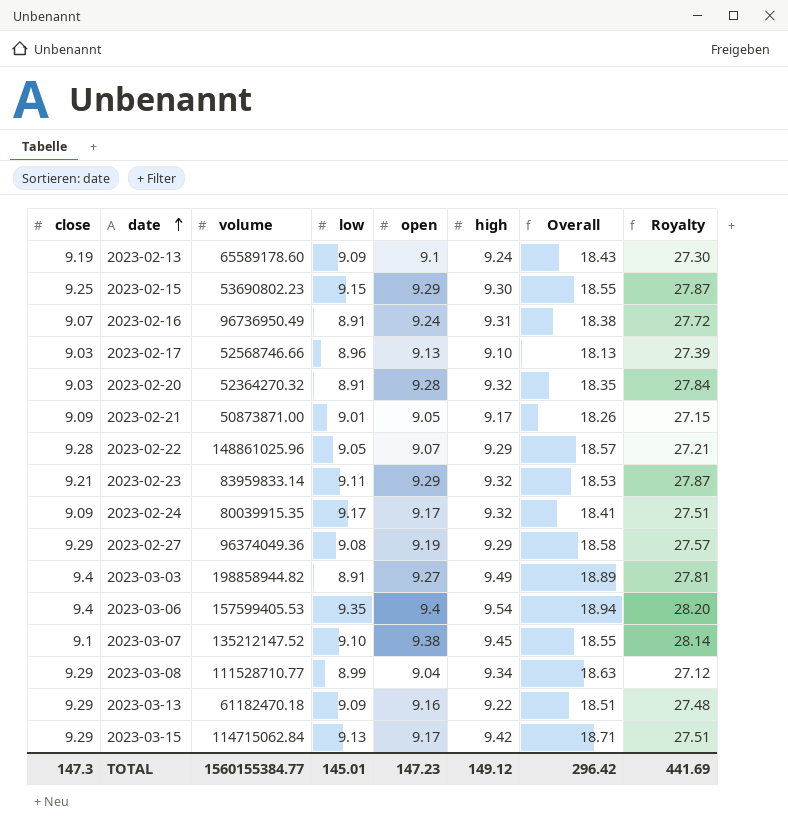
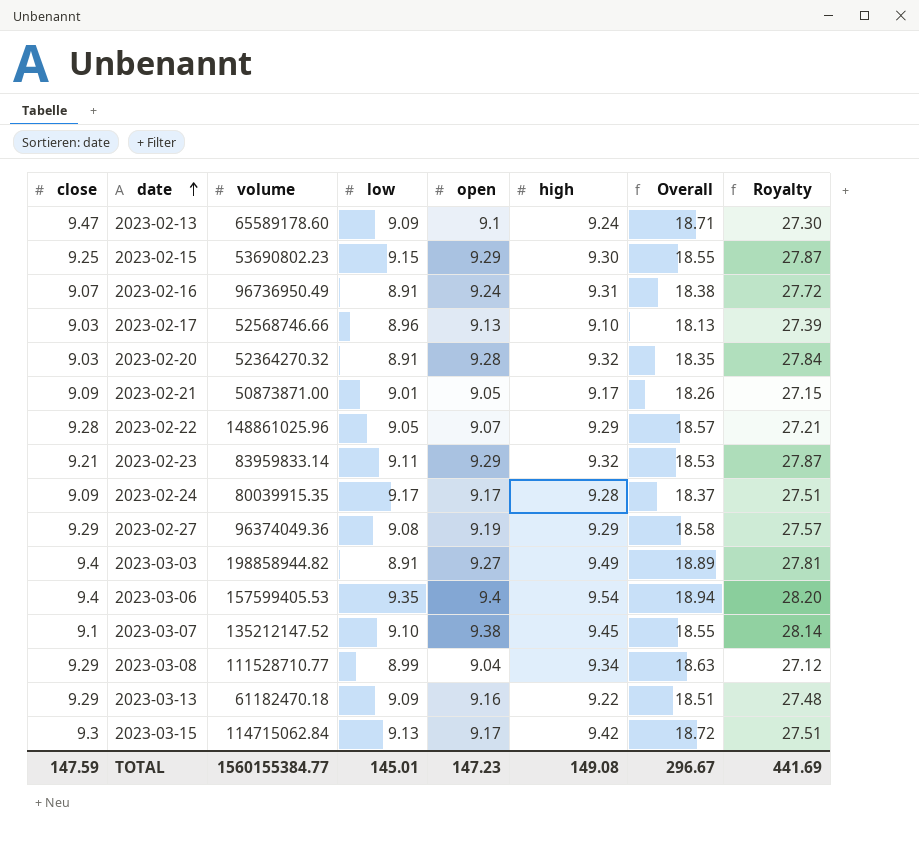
2023-02-13 | close: 9.19 -> 9.47
2023-02-13 | Overall: 18.43 -> 18.71
2023-02-24 | high: 9.32 -> 9.28
2023-02-24 | Overall: 18.41 -> 18.37
2023-03-15 | close: 9.29 -> 9.3
2023-03-15 | Overall: 18.71 -> 18.72
TOTAL | close: 147.3 -> 147.59
TOTAL | high: 149.12 -> 149.08
TOTAL | Overall: 296.42 -> 296.67

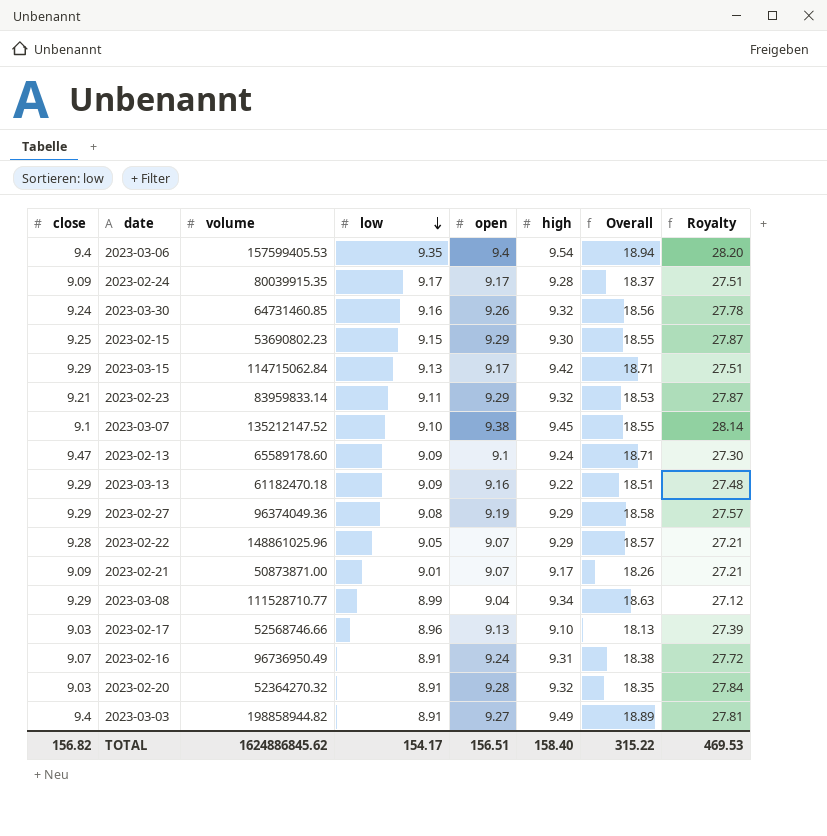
row order: date ascending -> low descending
row 2023-03-30: none -> 9.24 | 64731460.85 | 9.16 | 9.26 | 9.32 | 18.56 | 27.78
2023-03-15 | close: 9.3 -> 9.29
2023-03-15 | Overall: 18.72 -> 18.71
2023-02-21 | open: 9.05 -> 9.07
2023-02-21 | Royalty: 27.15 -> 27.21
TOTAL | close: 147.59 -> 156.82
TOTAL | volume: 1560155384.77 -> 1624886845.62
TOTAL | low: 145.01 -> 154.17
TOTAL | open: 147.23 -> 156.51
TOTAL | high: 149.08 -> 158.40
TOTAL | Overall: 296.67 -> 315.22
TOTAL | Royalty: 441.69 -> 469.53

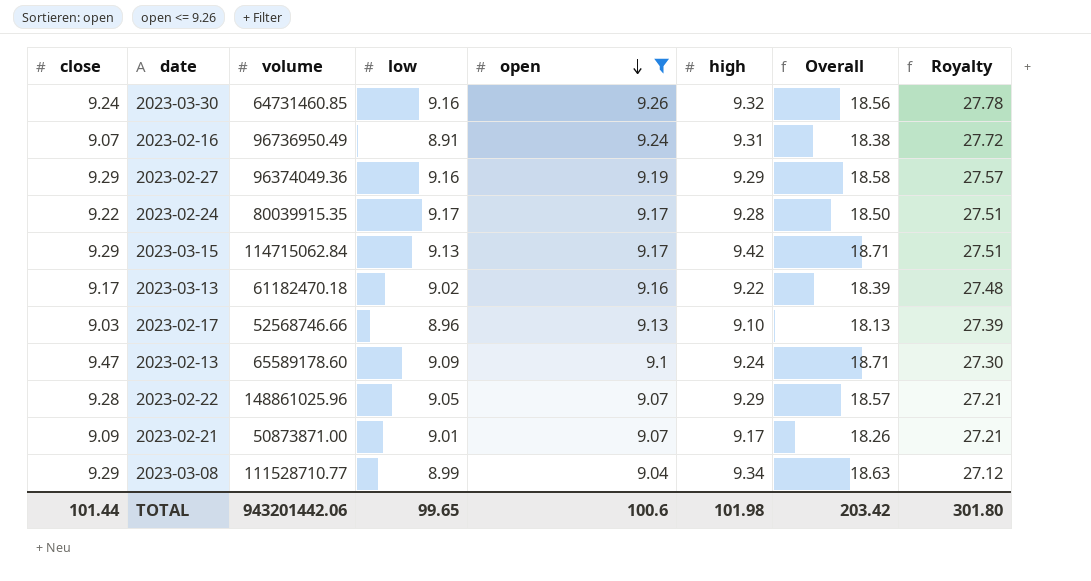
filter: none -> open <= 9.26
row order: low descending -> open descending
2023-02-27 | low: 9.08 -> 9.16
2023-02-24 | close: 9.09 -> 9.22
2023-02-24 | Overall: 18.37 -> 18.50
2023-03-13 | close: 9.29 -> 9.17
2023-03-13 | low: 9.09 -> 9.02
2023-03-13 | Overall: 18.51 -> 18.39
TOTAL | close: 156.82 -> 101.44
TOTAL | volume: 1624886845.62 -> 943201442.06
TOTAL | low: 154.17 -> 99.65
TOTAL | open: 156.51 -> 100.6
TOTAL | high: 158.40 -> 101.98
TOTAL | Overall: 315.22 -> 203.42
TOTAL | Royalty: 469.53 -> 301.80

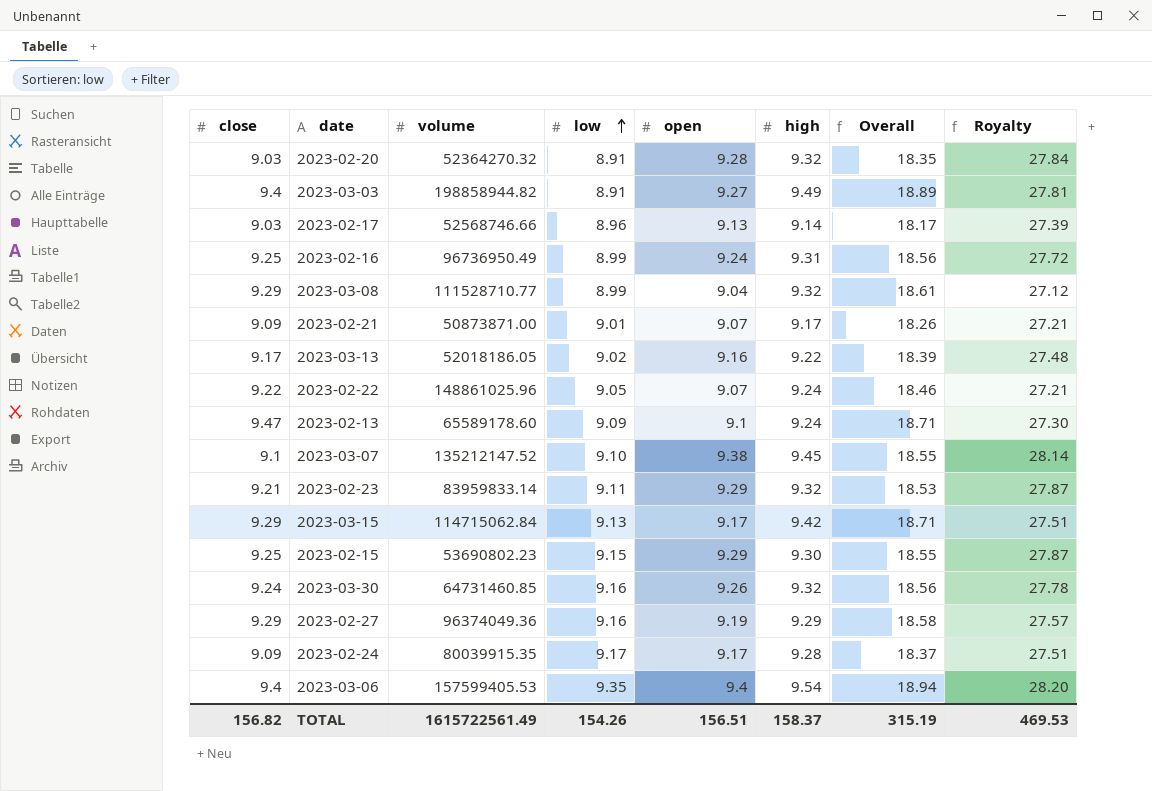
filter: open <= 9.26 -> none
row order: open descending -> low ascending
2023-02-17 | high: 9.10 -> 9.14
2023-02-17 | Overall: 18.13 -> 18.17
2023-02-16 | close: 9.07 -> 9.25
2023-02-16 | low: 8.91 -> 8.99
2023-02-16 | Overall: 18.38 -> 18.56
2023-03-08 | high: 9.34 -> 9.32
2023-03-08 | Overall: 18.63 -> 18.61
2023-03-13 | volume: 61182470.18 -> 52018186.05
2023-02-22 | close: 9.28 -> 9.22
2023-02-22 | high: 9.29 -> 9.24
2023-02-22 | Overall: 18.57 -> 18.46
2023-02-24 | close: 9.22 -> 9.09
2023-02-24 | Overall: 18.50 -> 18.37
TOTAL | close: 101.44 -> 156.82
TOTAL | volume: 943201442.06 -> 1615722561.49
TOTAL | low: 99.65 -> 154.26
TOTAL | open: 100.6 -> 156.51
TOTAL | high: 101.98 -> 158.37
TOTAL | Overall: 203.42 -> 315.19
TOTAL | Royalty: 301.80 -> 469.53

